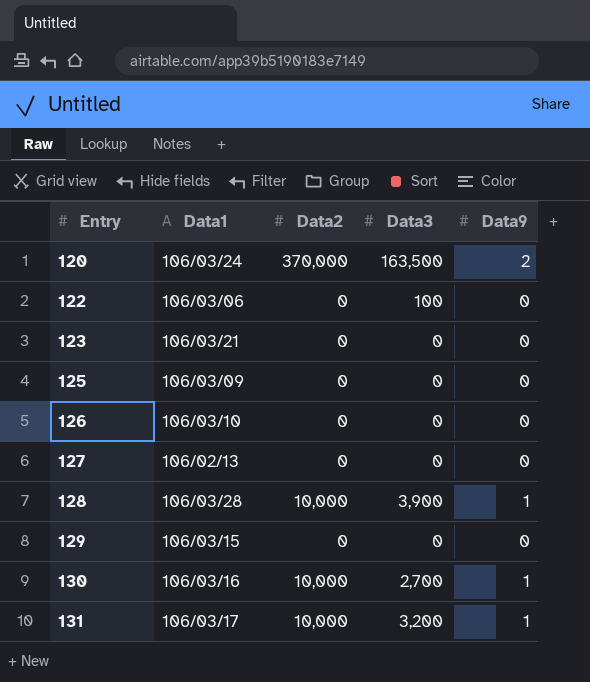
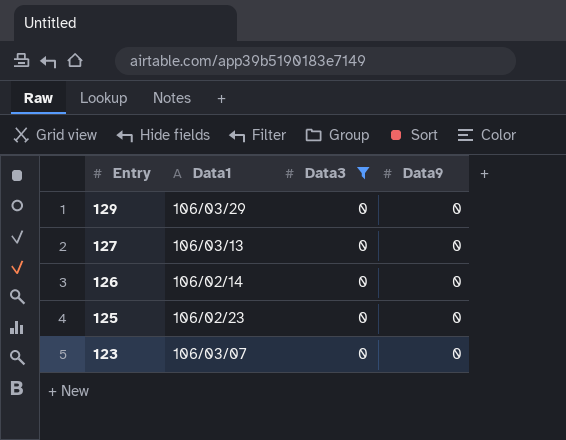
filter: none -> Data3 = 0
row order: Entry ascending -> Entry descending
column Data2 | position: 3 -> none
129 | Data1: 106/03/15 -> 106/03/29
127 | Data1: 106/02/13 -> 106/03/13
126 | Data1: 106/03/10 -> 106/02/14
125 | Data1: 106/03/09 -> 106/02/23
123 | Data1: 106/03/21 -> 106/03/07

